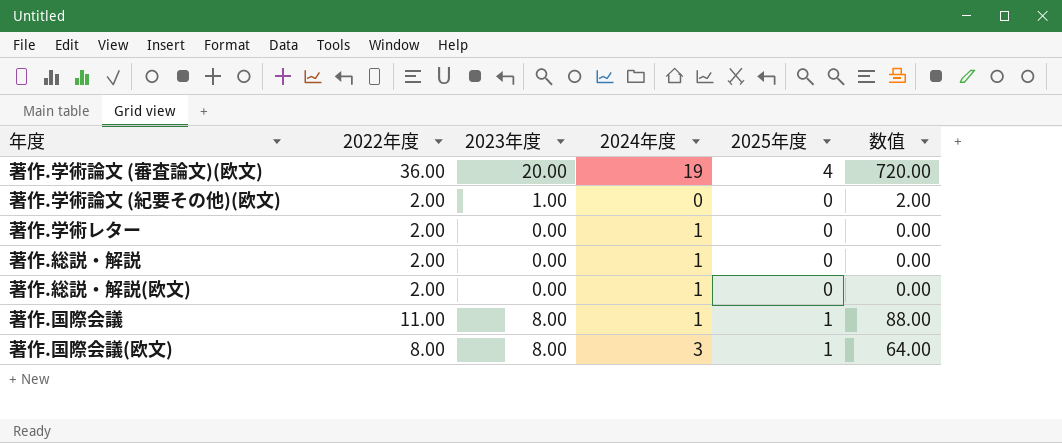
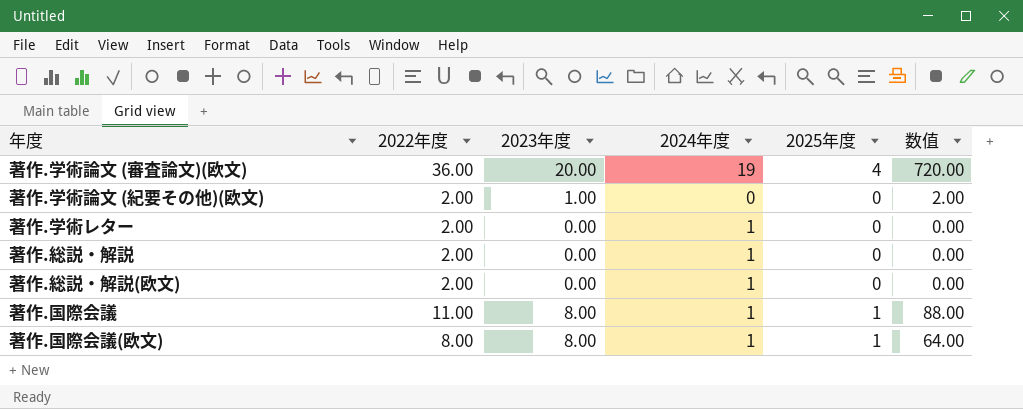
著作.国際会議(欧文) | 2024年度: 3 -> 1

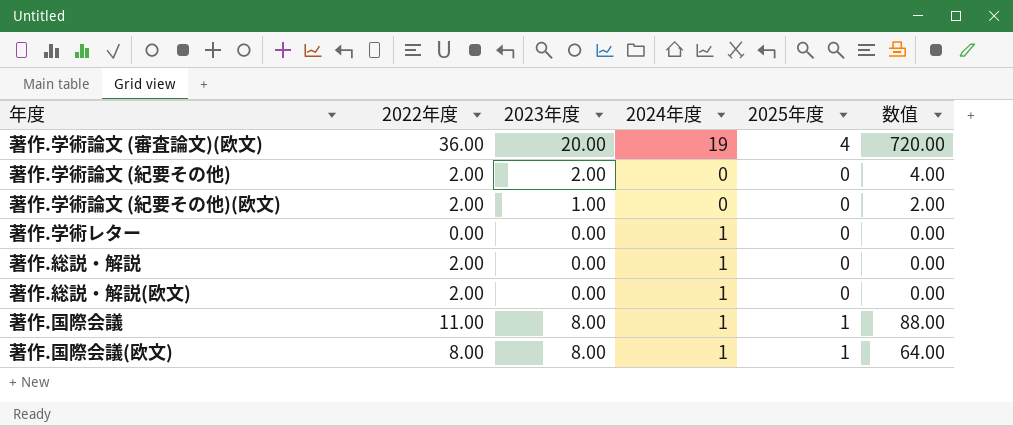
row 著作.学術論文 (紀要その他): none -> 2.00 | 2.00 | 0 | 0 | 4.00
著作.学術レター | 2022年度: 2.00 -> 0.00

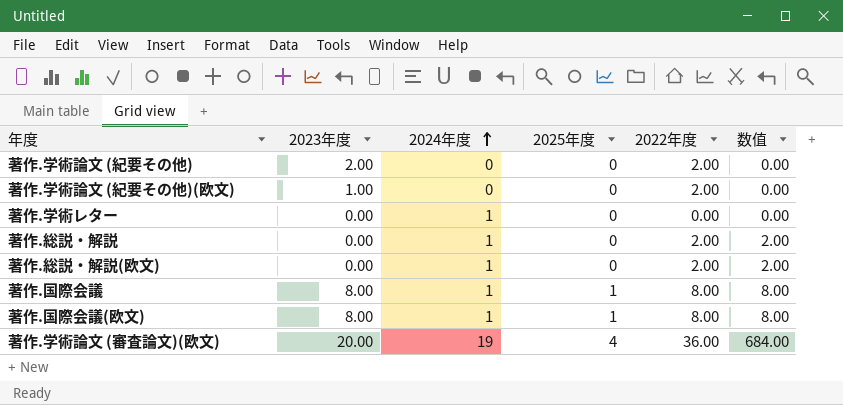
row order: none -> 2024年度 ascending
column 2022年度 | position: 2 -> 5
column 数值 | formula: [2022年度] * [2023年度] -> [2024年度] * [2022年度]
著作.国際会議 | 2022年度: 11.00 -> 8.00

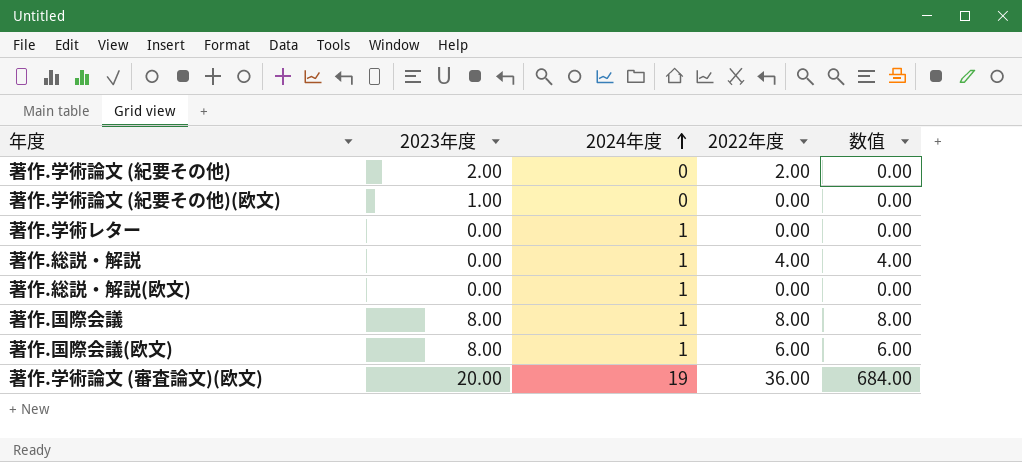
column 2025年度 | position: 4 -> none
著作.学術論文 (紀要その他)(欧文) | 2022年度: 2.00 -> 0.00
著作.総説・解説 | 2022年度: 2.00 -> 4.00
著作.総説・解説 | 数值: 2.00 -> 4.00
著作.総説・解説(欧文) | 2022年度: 2.00 -> 0.00
著作.総説・解説(欧文) | 数值: 2.00 -> 0.00
著作.国際会議(欧文) | 2022年度: 8.00 -> 6.00
著作.国際会議(欧文) | 数值: 8.00 -> 6.00

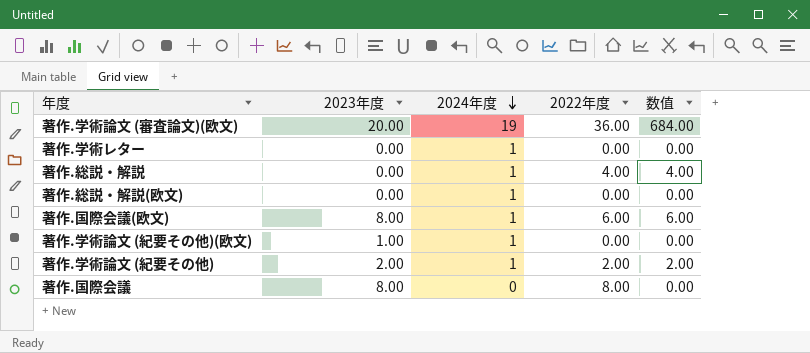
row order: 2024年度 ascending -> 2024年度 descending
著作.学術論文 (紀要その他)(欧文) | 2024年度: 0 -> 1
著作.学術論文 (紀要その他) | 2024年度: 0 -> 1
著作.学術論文 (紀要その他) | 数值: 0.00 -> 2.00
著作.国際会議 | 2024年度: 1 -> 0
著作.国際会議 | 数值: 8.00 -> 0.00

